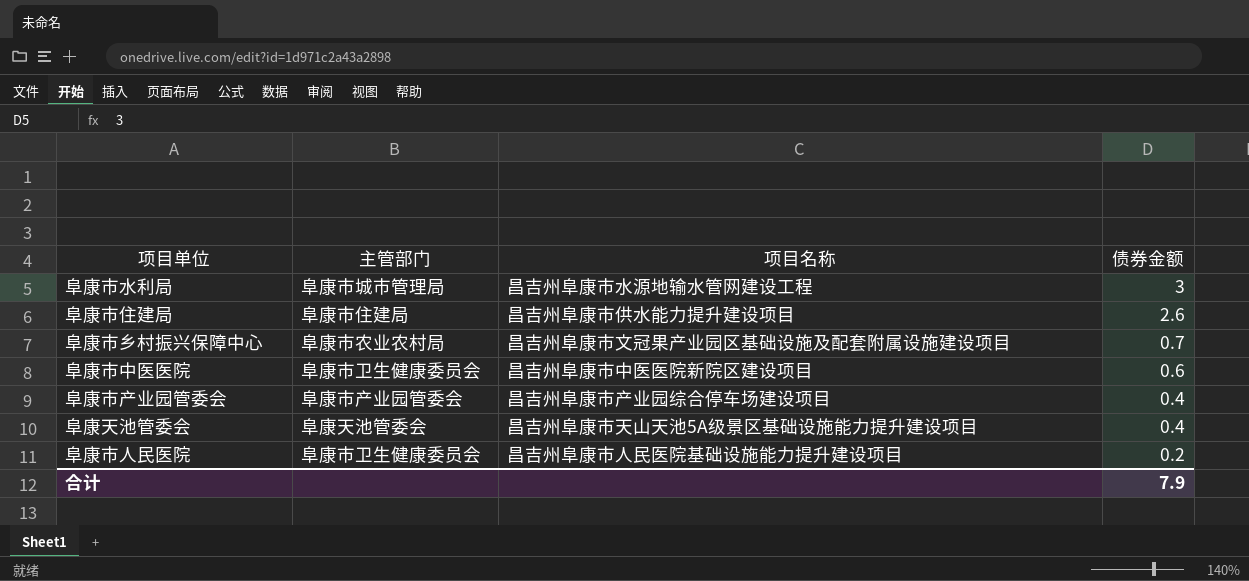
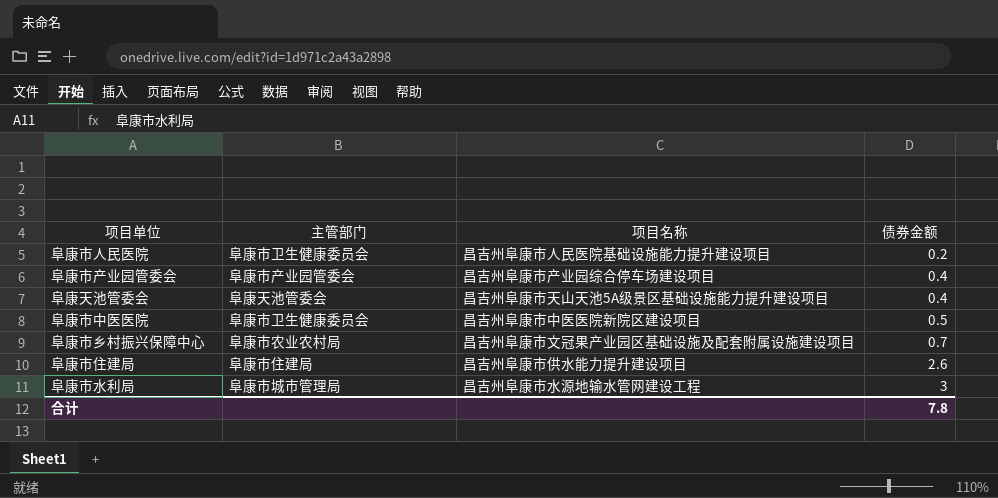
row order: 债券金额 descending -> 债券金额 ascending
阜康市中医医院 | 债券金额: 0.6 -> 0.5
合计 | 债券金额: 7.9 -> 7.8

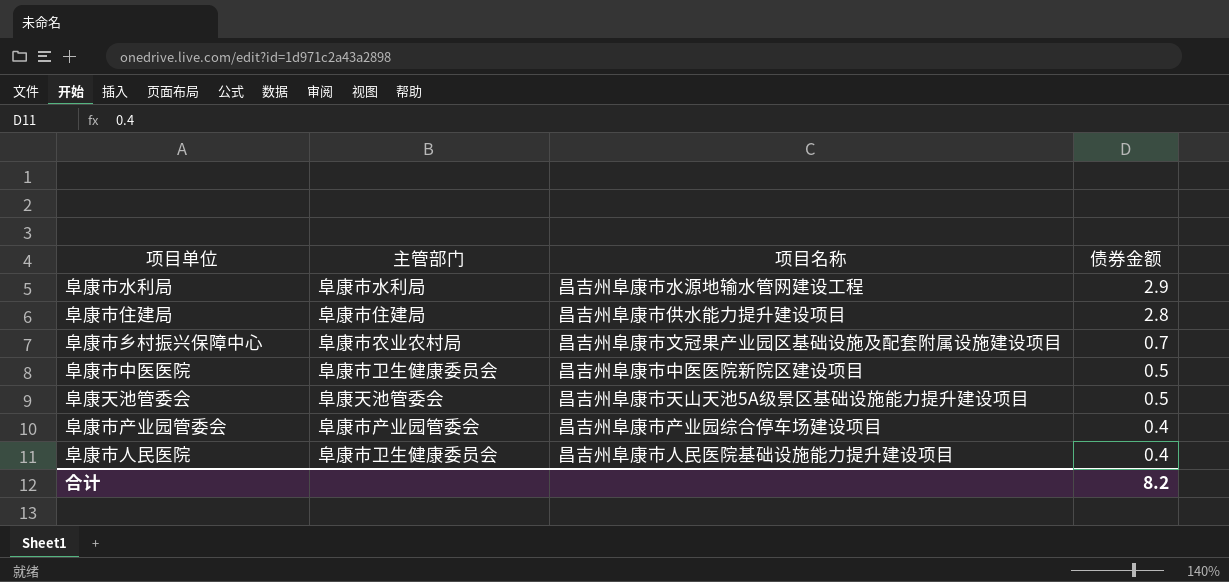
row order: 债券金额 ascending -> 债券金额 descending
阜康市水利局 | 主管部门: 阜康市城市管理局 -> 阜康市水利局
阜康市水利局 | 债券金额: 3 -> 2.9
阜康市住建局 | 债券金额: 2.6 -> 2.8
阜康天池管委会 | 债券金额: 0.4 -> 0.5
阜康市人民医院 | 债券金额: 0.2 -> 0.4
合计 | 债券金额: 7.8 -> 8.2

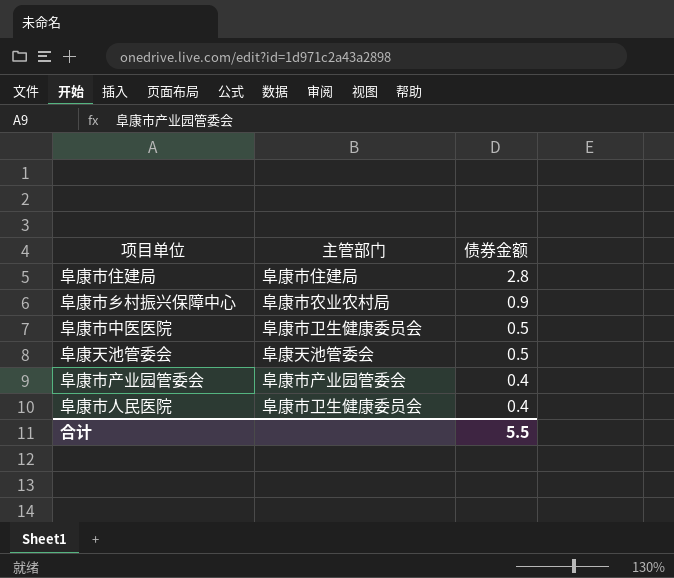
column 项目名称 | position: 3 -> none
row 阜康市水利局: 阜康市水利局 | 昌吉州阜康市水源地输水管网建设工程 | 2.9 -> none
阜康市乡村振兴保障中心 | 债券金额: 0.7 -> 0.9
合计 | 债券金额: 8.2 -> 5.5

